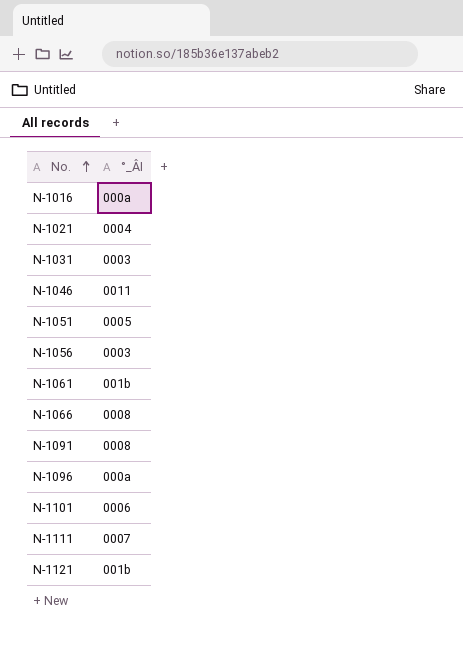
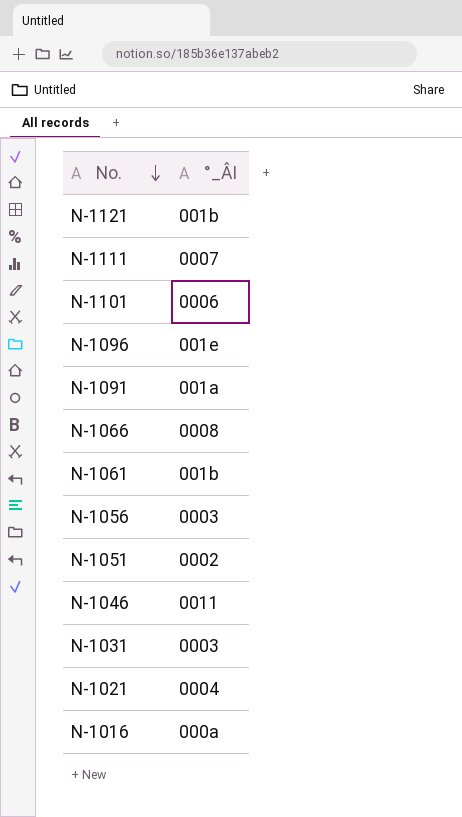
row order: No. ascending -> No. descending
N-1096 | °_ÂI: 000a -> 001e
N-1091 | °_ÂI: 0008 -> 001a
N-1051 | °_ÂI: 0005 -> 0002

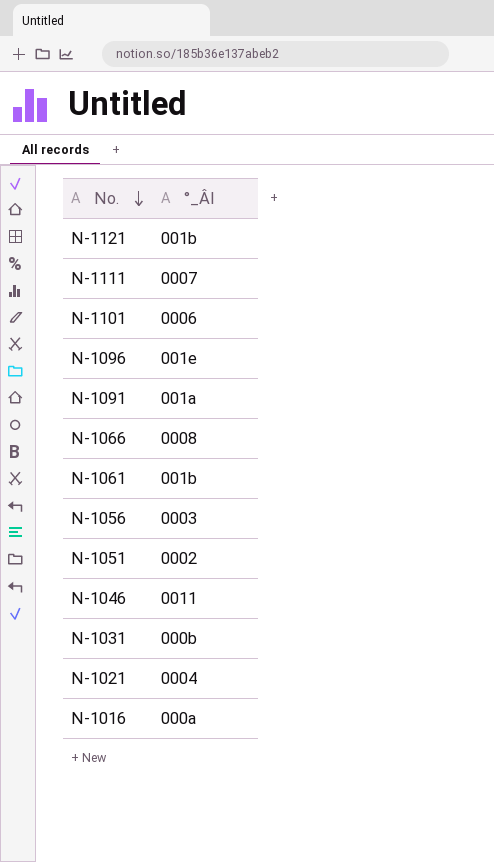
N-1031 | °_ÂI: 0003 -> 000b

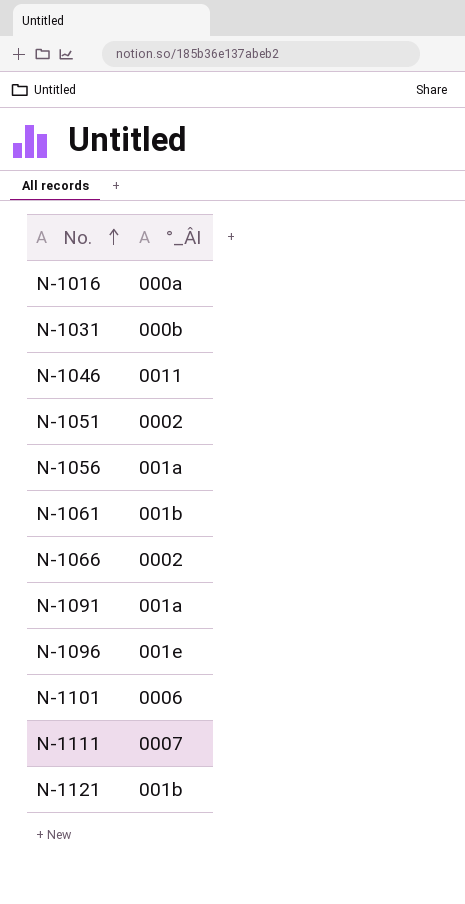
row order: No. descending -> No. ascending
row N-1021: 0004 -> none
N-1056 | °_ÂI: 0003 -> 001a
N-1066 | °_ÂI: 0008 -> 0002

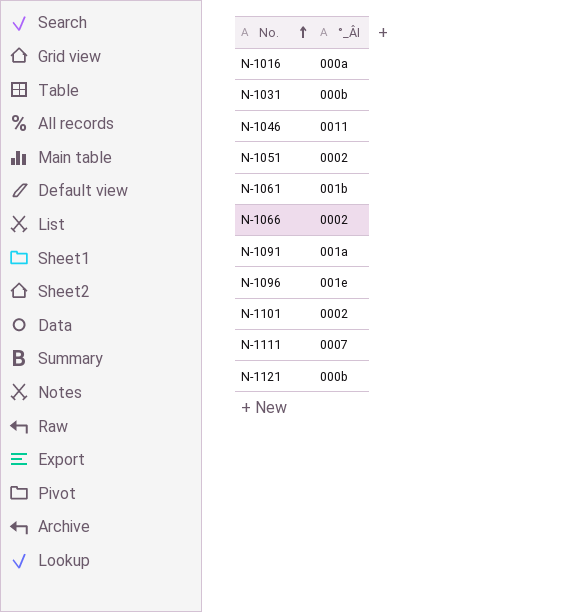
row N-1056: 001a -> none
N-1101 | °_ÂI: 0006 -> 0002
N-1121 | °_ÂI: 001b -> 000b

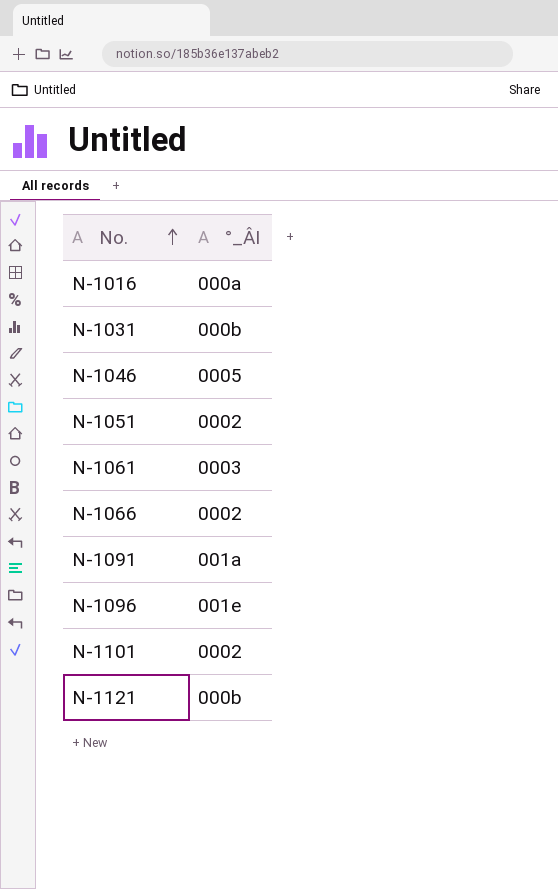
row N-1111: 0007 -> none
N-1046 | °_ÂI: 0011 -> 0005
N-1061 | °_ÂI: 001b -> 0003

